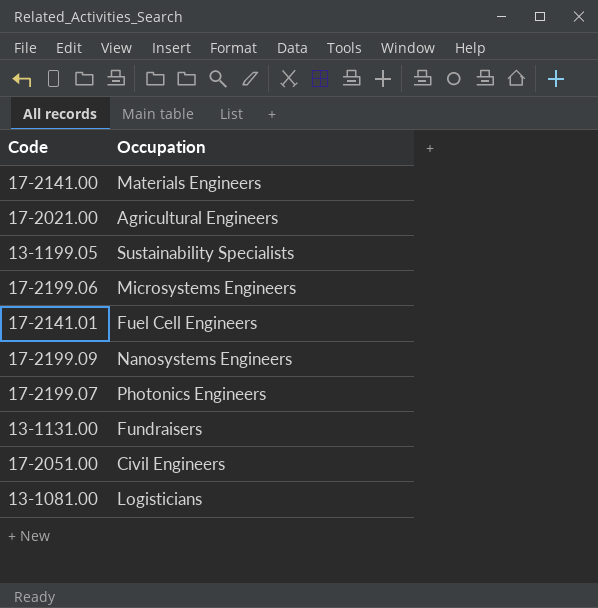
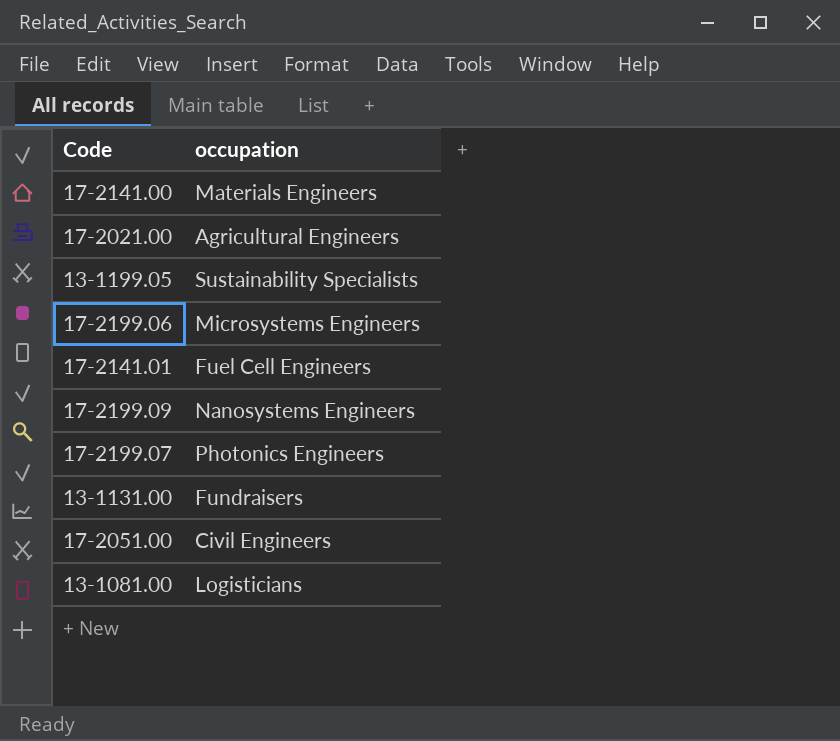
column name: Occupation -> occupation

